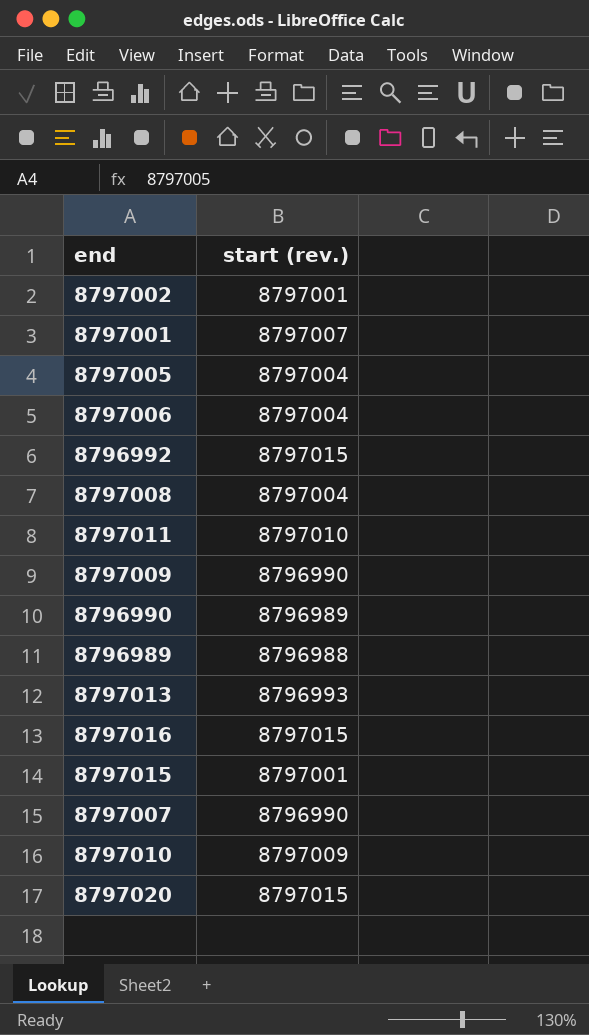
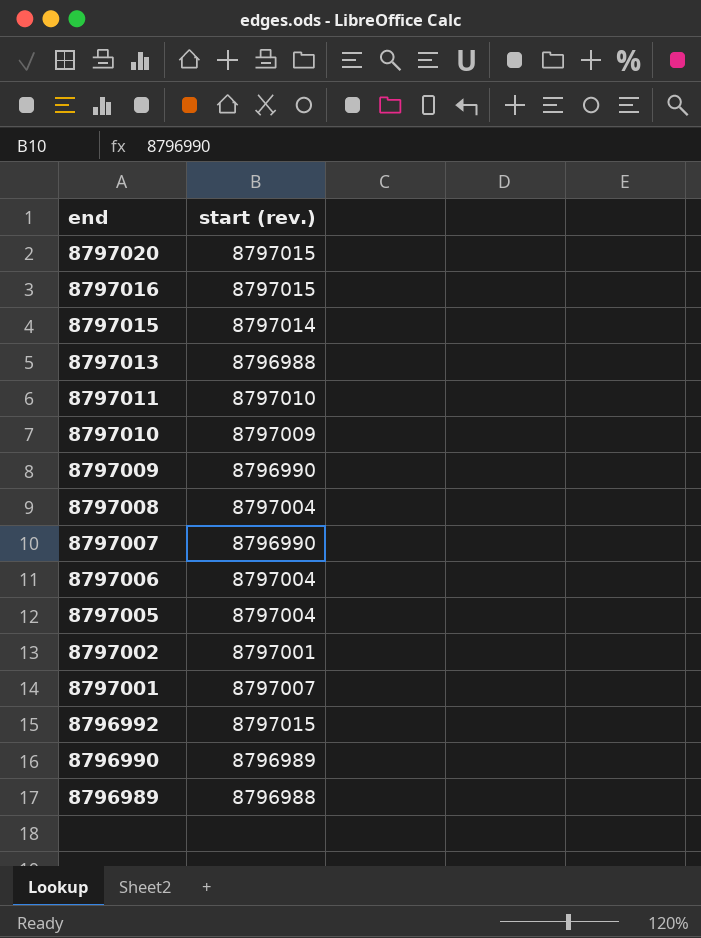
row order: none -> end descending
8797015 | start (rev.): 8797001 -> 8797014
8797013 | start (rev.): 8796993 -> 8796988

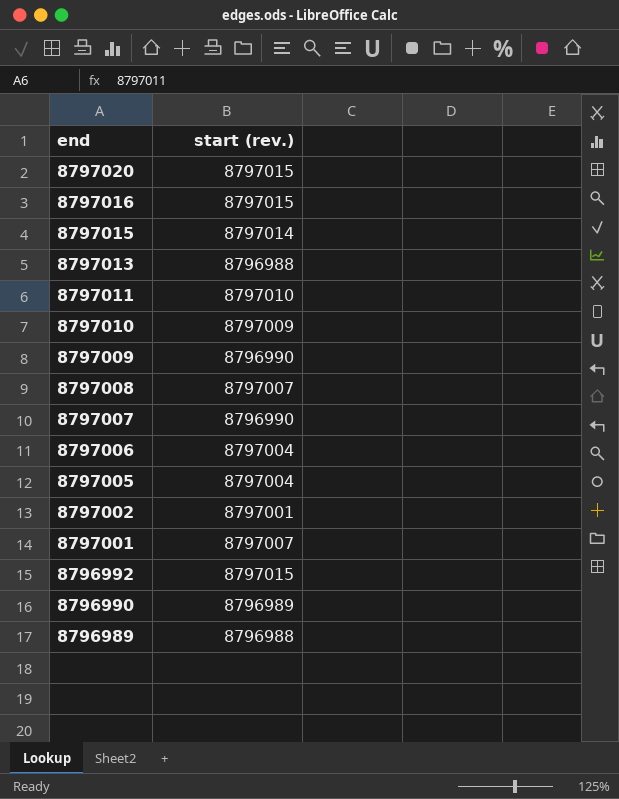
8797008 | start (rev.): 8797004 -> 8797007

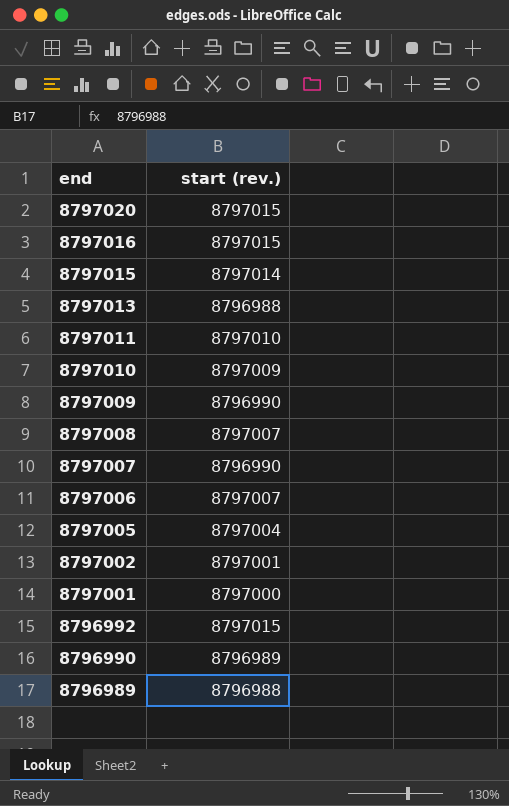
8797006 | start (rev.): 8797004 -> 8797007
8797001 | start (rev.): 8797007 -> 8797000

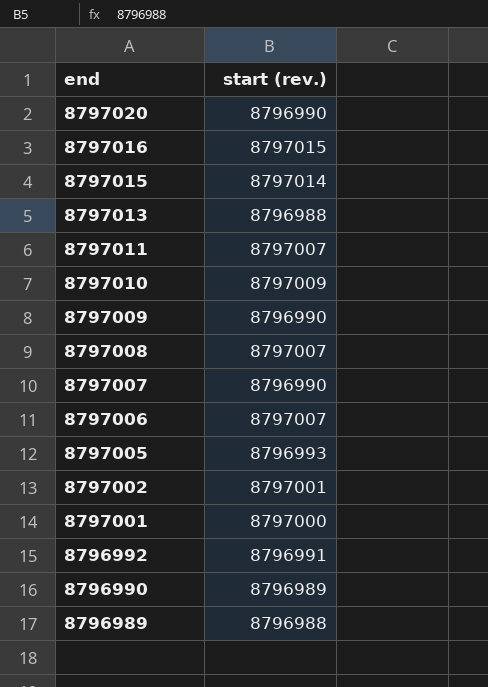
8797020 | start (rev.): 8797015 -> 8796990
8797011 | start (rev.): 8797010 -> 8797007
8797005 | start (rev.): 8797004 -> 8796993
8796992 | start (rev.): 8797015 -> 8796991

